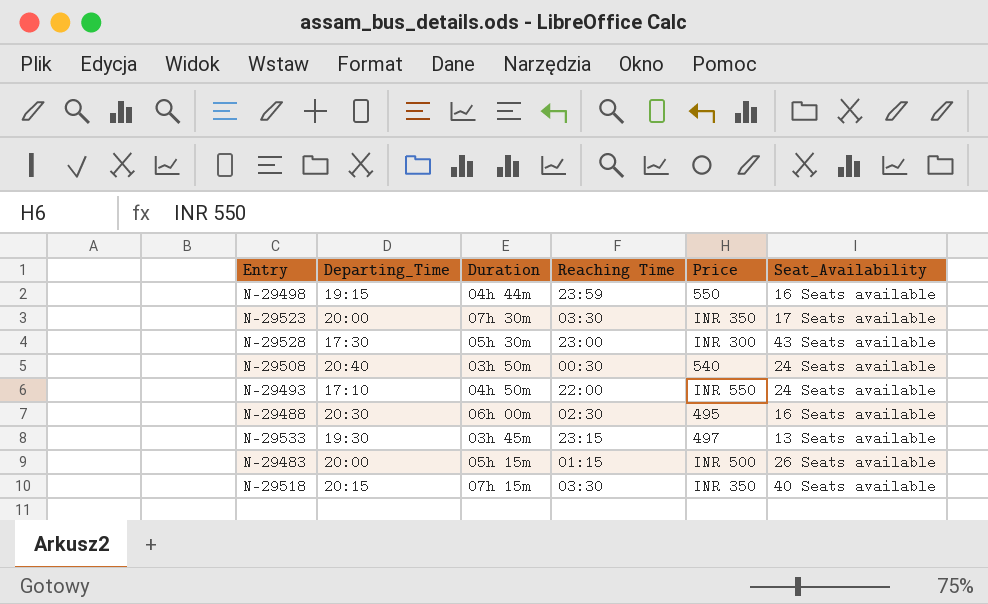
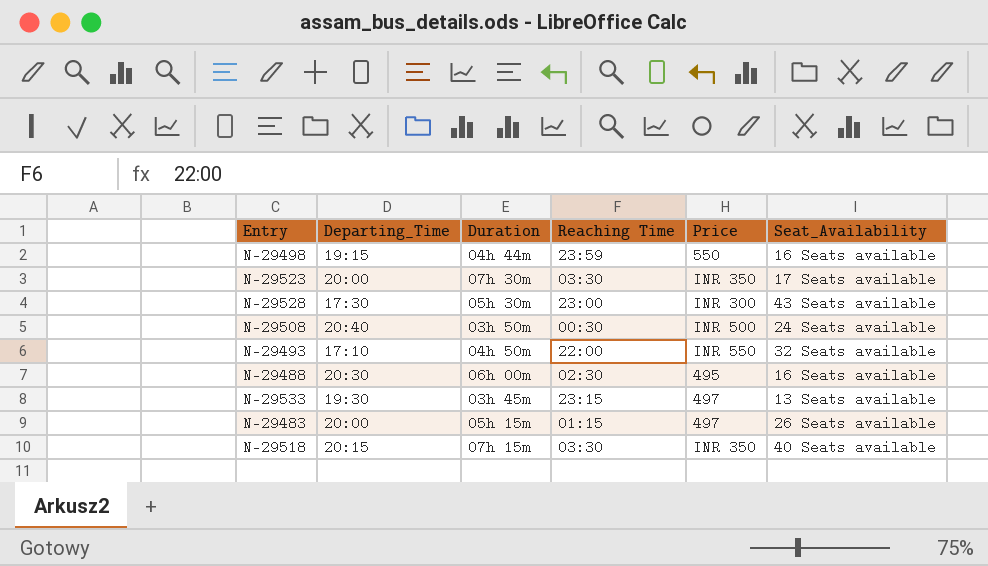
N-29508 | Price: 540 -> INR 500
N-29493 | Seat_Availability: 24 Seats available -> 32 Seats available
N-29483 | Price: INR 500 -> 497

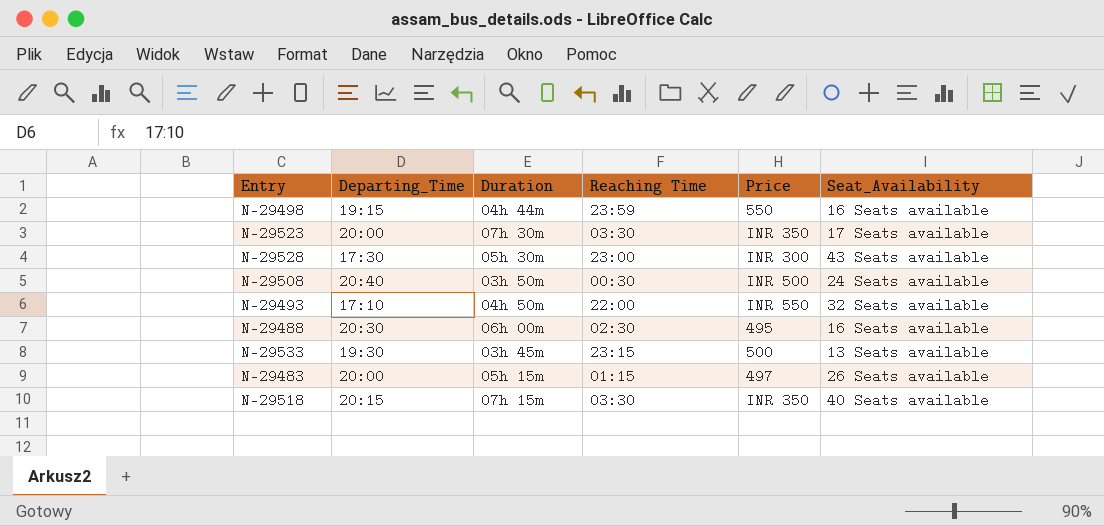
N-29533 | Price: 497 -> 500

